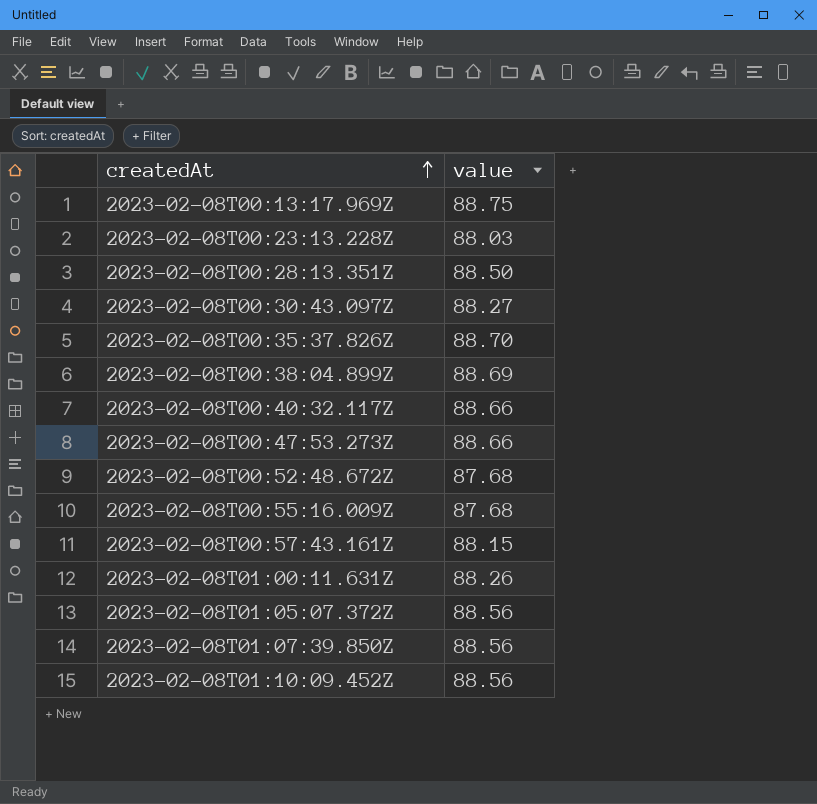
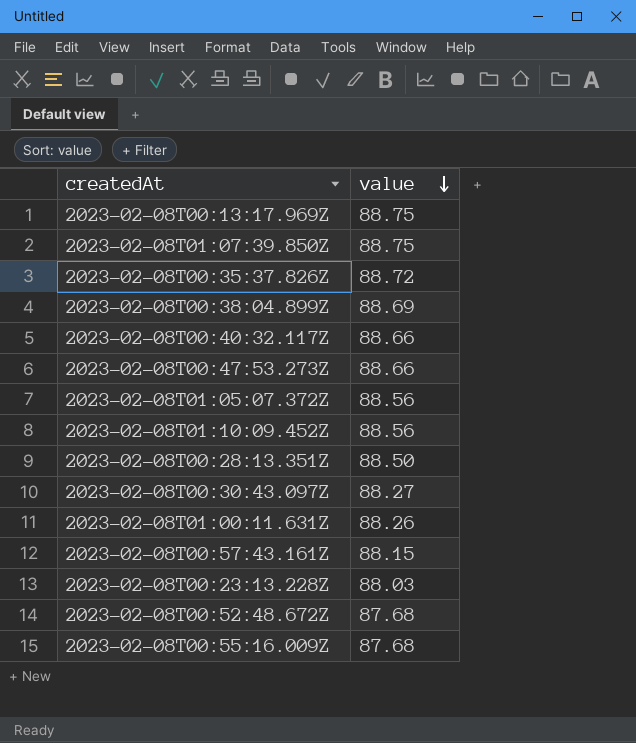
row order: createdAt ascending -> value descending
2023-02-08T01:07:39.850Z | value: 88.56 -> 88.75
2023-02-08T00:35:37.826Z | value: 88.70 -> 88.72

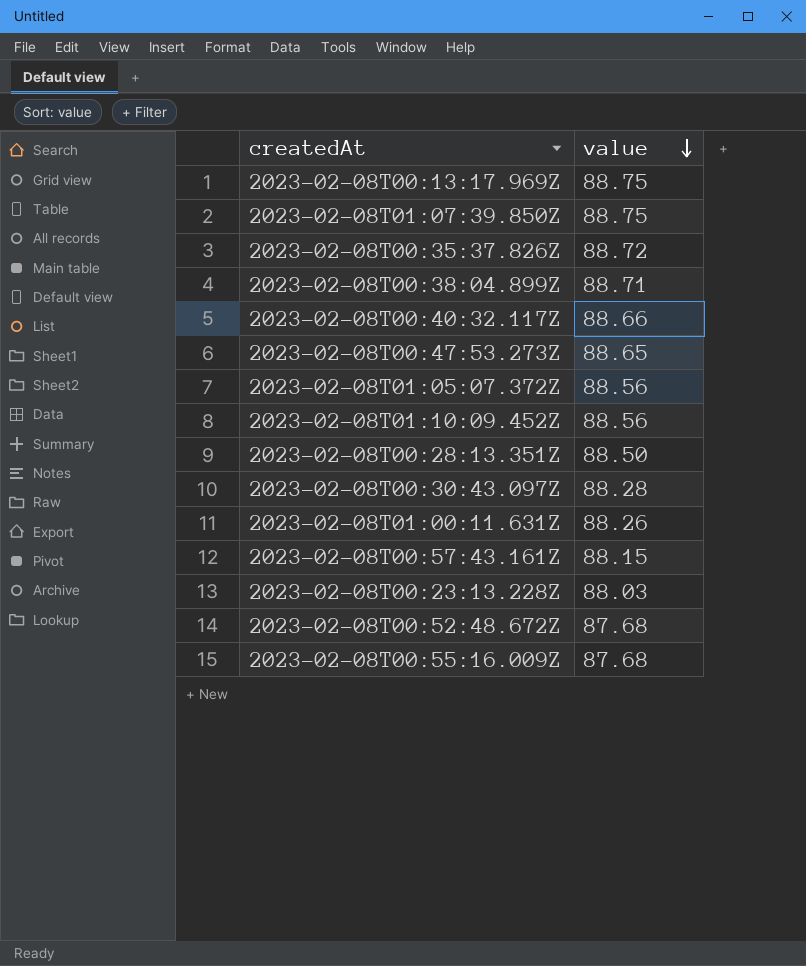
2023-02-08T00:38:04.899Z | value: 88.69 -> 88.71
2023-02-08T00:47:53.273Z | value: 88.66 -> 88.65
2023-02-08T00:30:43.097Z | value: 88.27 -> 88.28

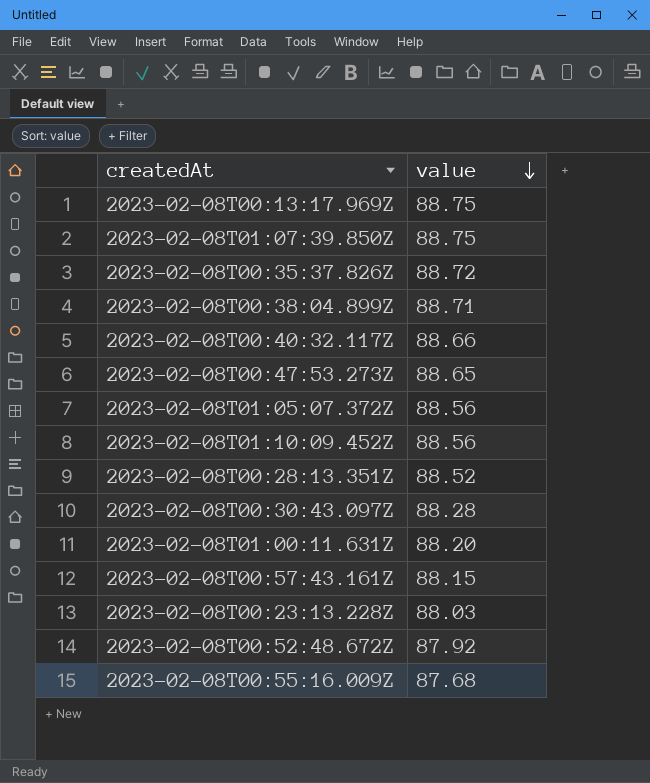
2023-02-08T00:28:13.351Z | value: 88.50 -> 88.52
2023-02-08T01:00:11.631Z | value: 88.26 -> 88.20
2023-02-08T00:52:48.672Z | value: 87.68 -> 87.92

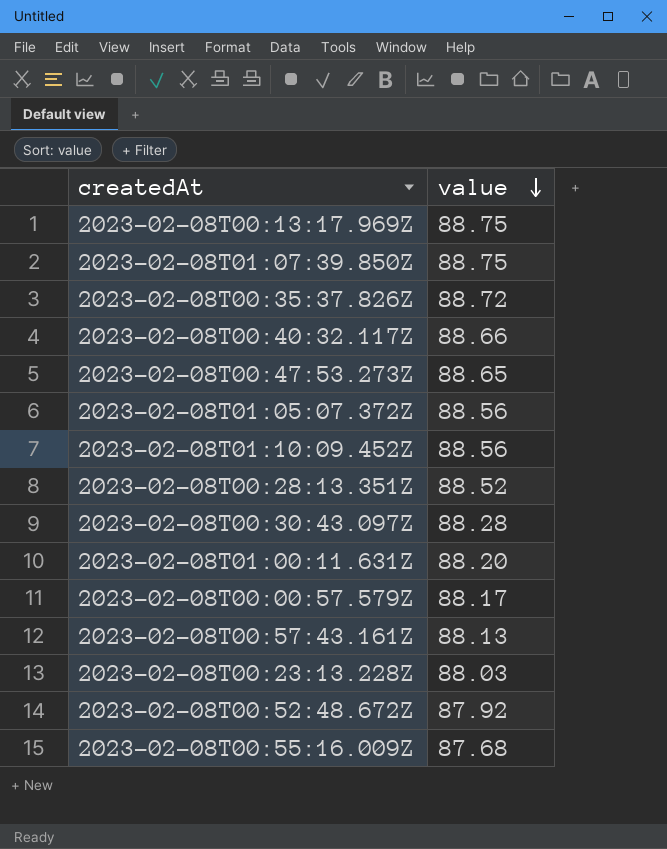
row 2023-02-08T00:38:04.899Z: 88.71 -> none
row 2023-02-08T00:00:57.579Z: none -> 88.17
2023-02-08T00:57:43.161Z | value: 88.15 -> 88.13

